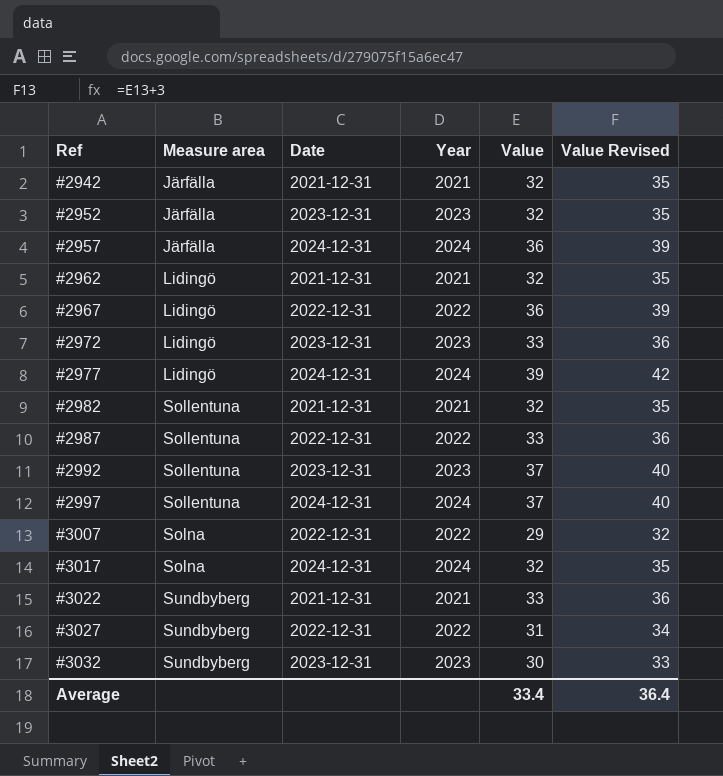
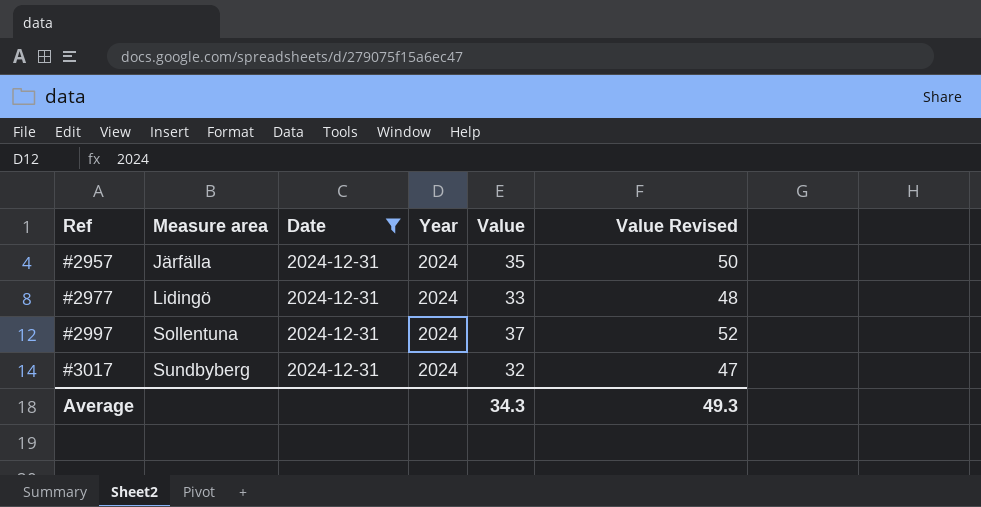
filter: none -> Date = 2024-12-31
column Value Revised | formula: [Value] + 3 -> [Value] + 15
#2957 | Value: 36 -> 35
#2977 | Value: 39 -> 33
#3017 | Measure area: Solna -> Sundbyberg
Average | Value: 33.4 -> 34.3
Average | Value Revised: 36.4 -> 49.3

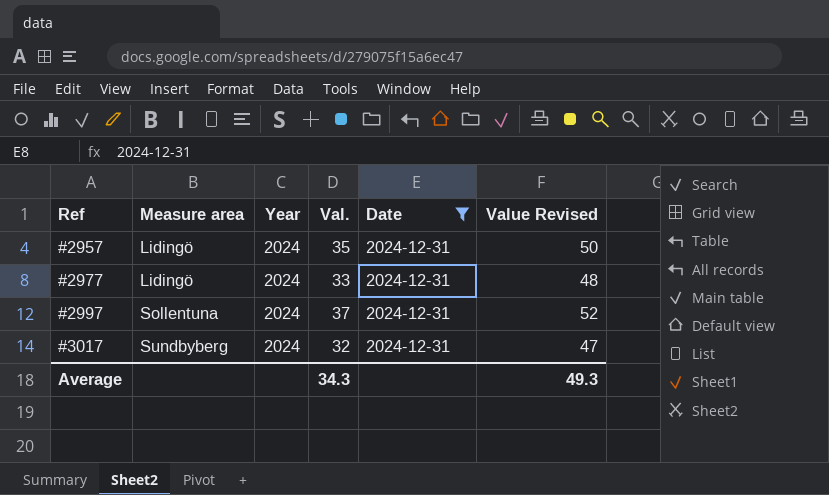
column name: Value -> Val.
column Date | position: 3 -> 5
#2957 | Measure area: Järfälla -> Lidingö

